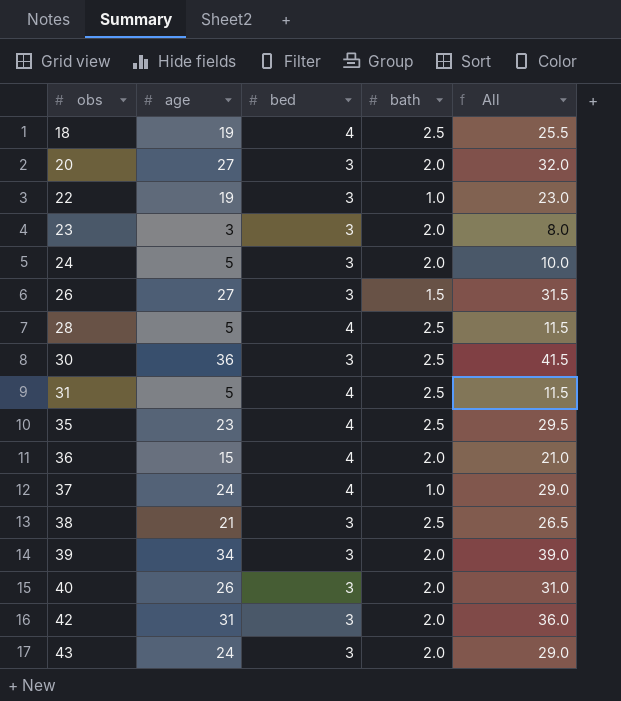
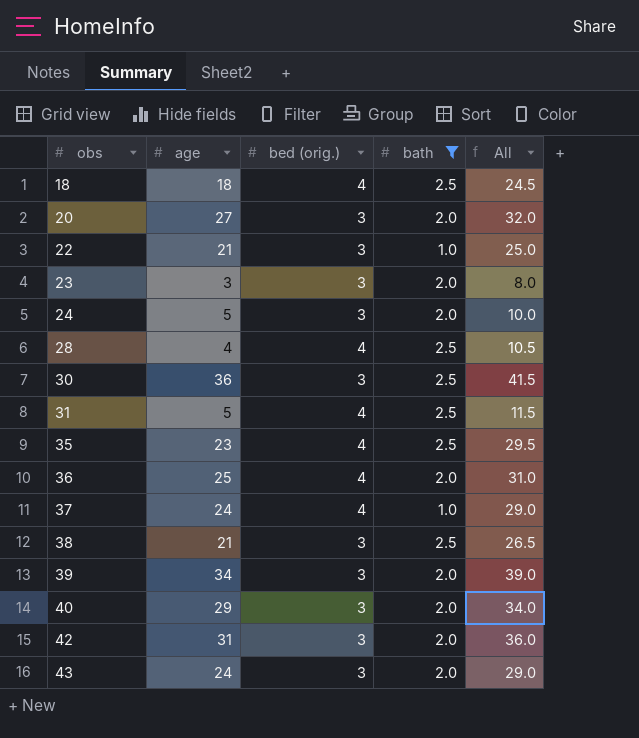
filter: none -> bath != 1.5
column name: bed -> bed (orig.)
18 | age: 19 -> 18
18 | All: 25.5 -> 24.5
22 | age: 19 -> 21
22 | All: 23.0 -> 25.0
28 | age: 5 -> 4
28 | All: 11.5 -> 10.5
36 | age: 15 -> 25
36 | All: 21.0 -> 31.0
40 | age: 26 -> 29
40 | All: 31.0 -> 34.0

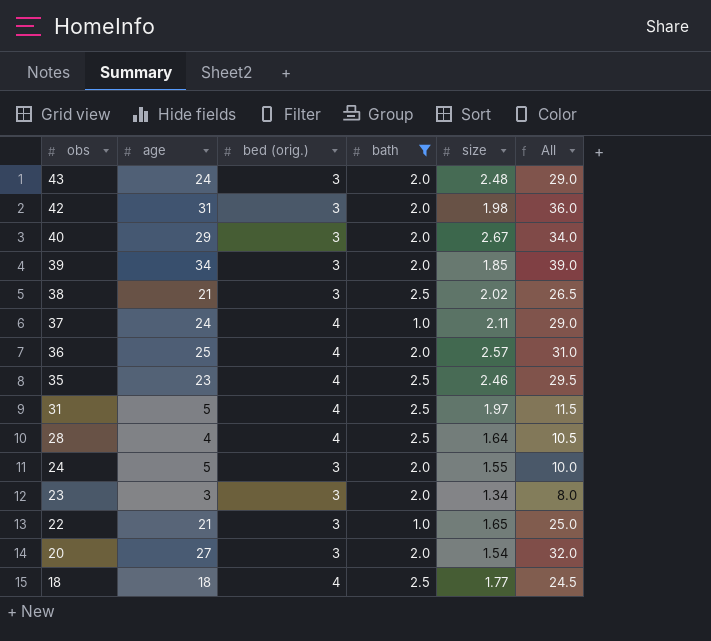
row order: obs ascending -> obs descending
column size | position: none -> 5
row 30: 36 | 3 | 2.5 | 41.5 -> none

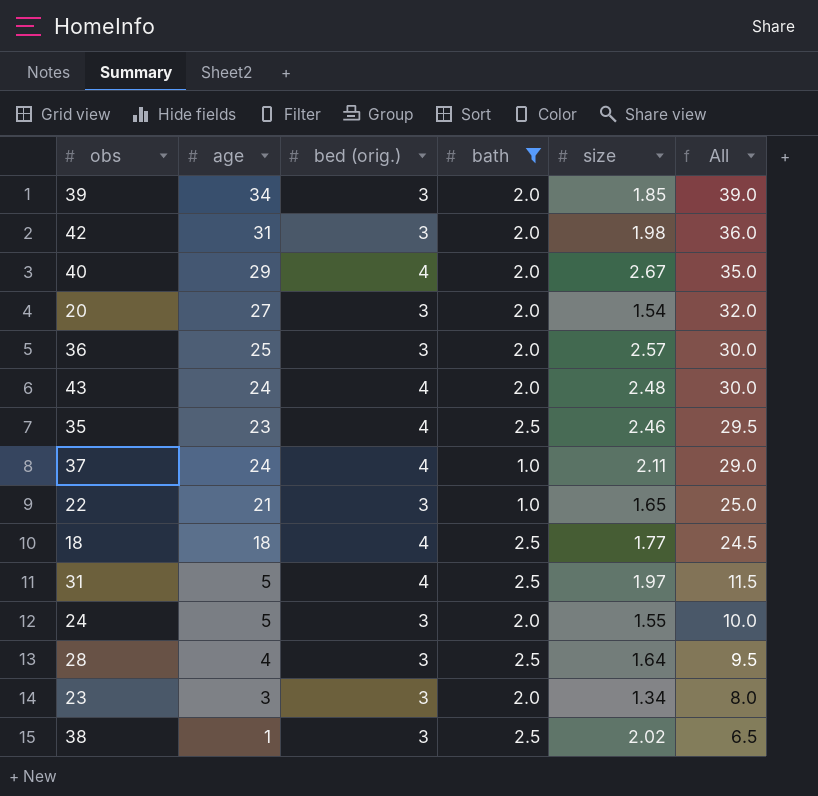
row order: obs descending -> All descending
40 | bed (orig.): 3 -> 4
40 | All: 34.0 -> 35.0
36 | bed (orig.): 4 -> 3
36 | All: 31.0 -> 30.0
43 | bed (orig.): 3 -> 4
43 | All: 29.0 -> 30.0
28 | bed (orig.): 4 -> 3
28 | All: 10.5 -> 9.5
38 | age: 21 -> 1
38 | All: 26.5 -> 6.5

